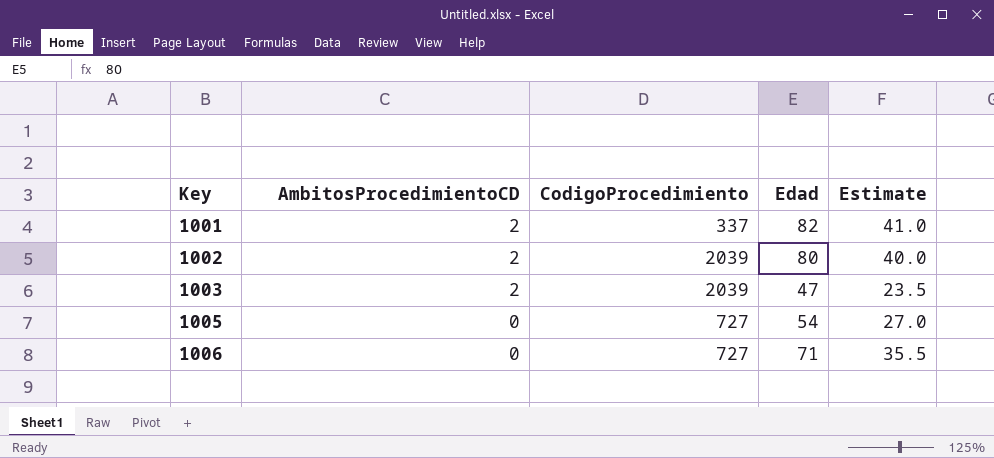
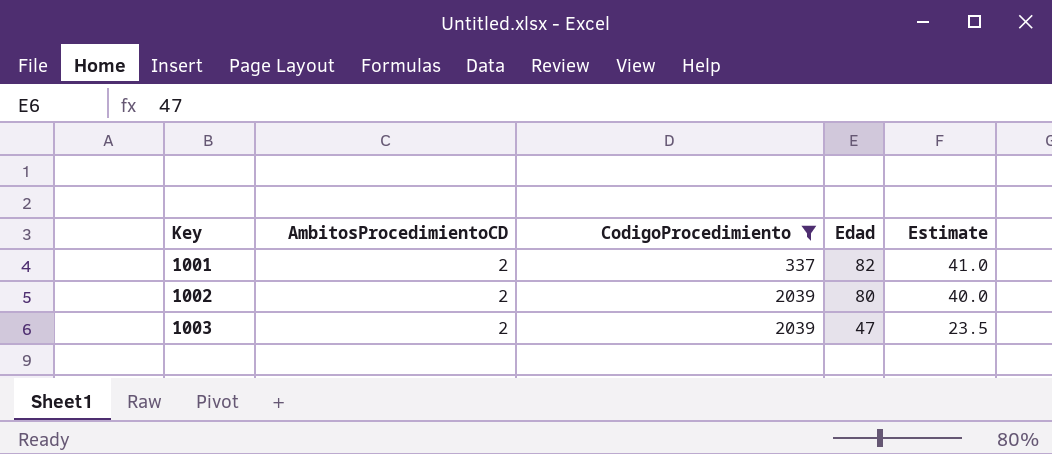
filter: none -> CodigoProcedimiento != 727

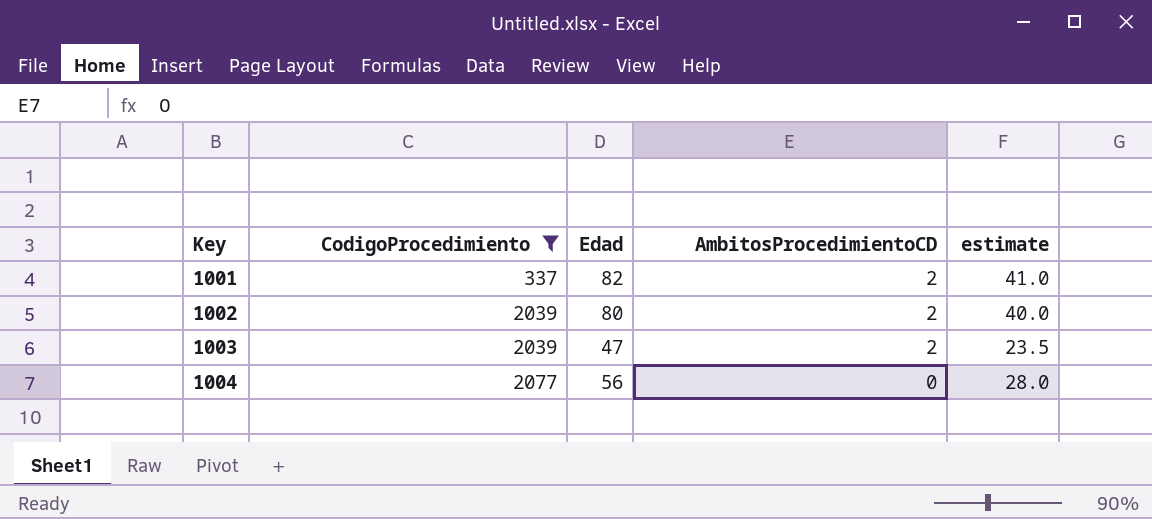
column AmbitosProcedimientoCD | position: 2 -> 4
column name: Estimate -> estimate
row 1004: none -> 2077 | 56 | 0 | 28.0

